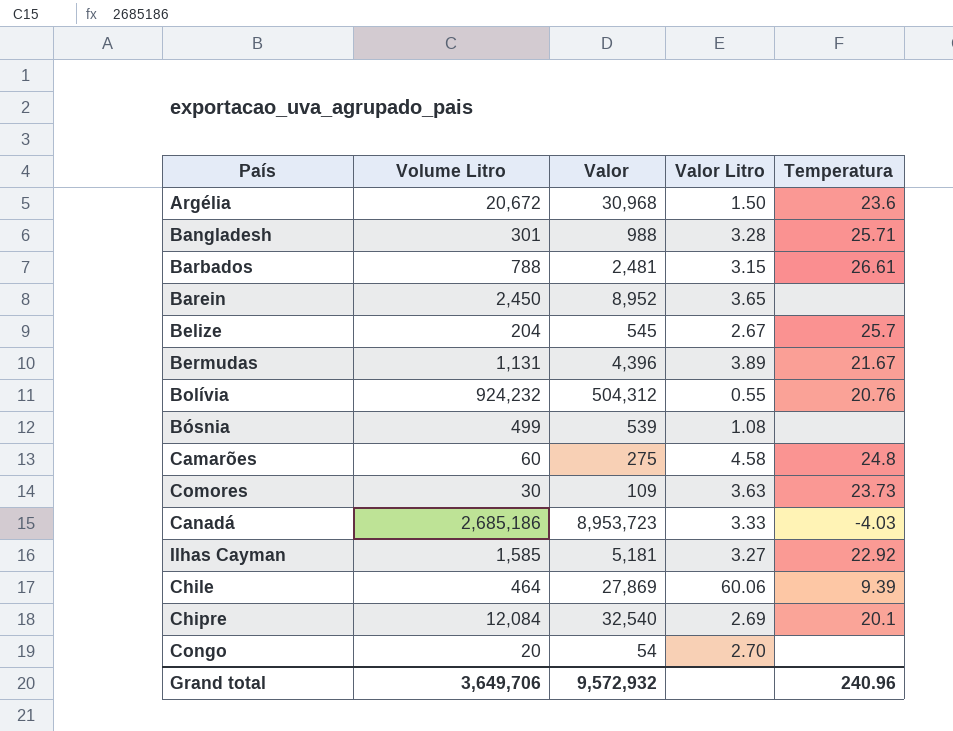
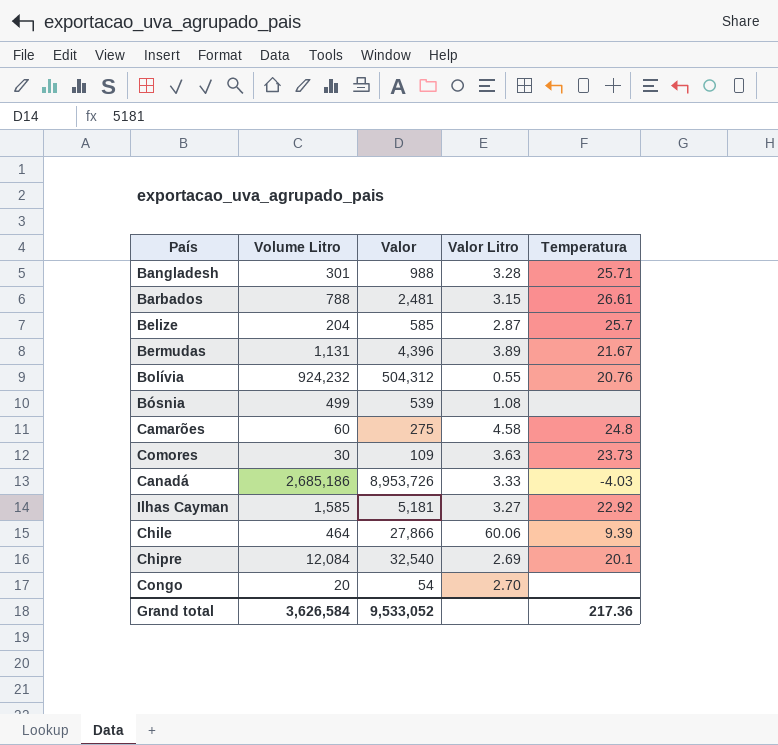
row Argélia: 20,672 | 30,968 | 1.50 | 23.6 -> none
row Barein: 2,450 | 8,952 | 3.65 | none -> none
Belize | Valor: 545 -> 585
Belize | Valor Litro: 2.67 -> 2.87
Canadá | Valor: 8,953,723 -> 8,953,726
Chile | Valor: 27,869 -> 27,866
Grand total | Volume Litro: 3,649,706 -> 3,626,584
Grand total | Valor: 9,572,932 -> 9,533,052
Grand total | Temperatura: 240.96 -> 217.36

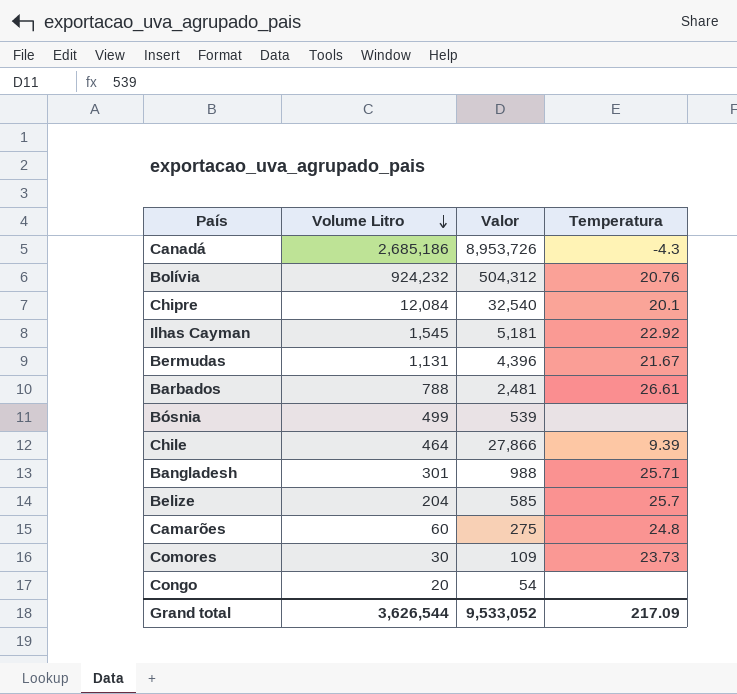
row order: none -> Volume Litro descending
column Valor Litro | formula: [Valor] / [Volume Litro] -> none
Canadá | Temperatura: -4.03 -> -4.3
Ilhas Cayman | Volume Litro: 1,585 -> 1,545
Grand total | Volume Litro: 3,626,584 -> 3,626,544
Grand total | Temperatura: 217.36 -> 217.09

